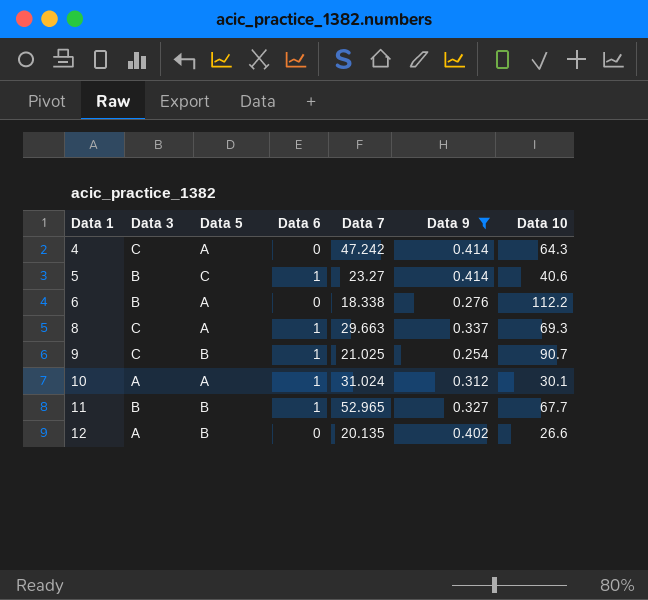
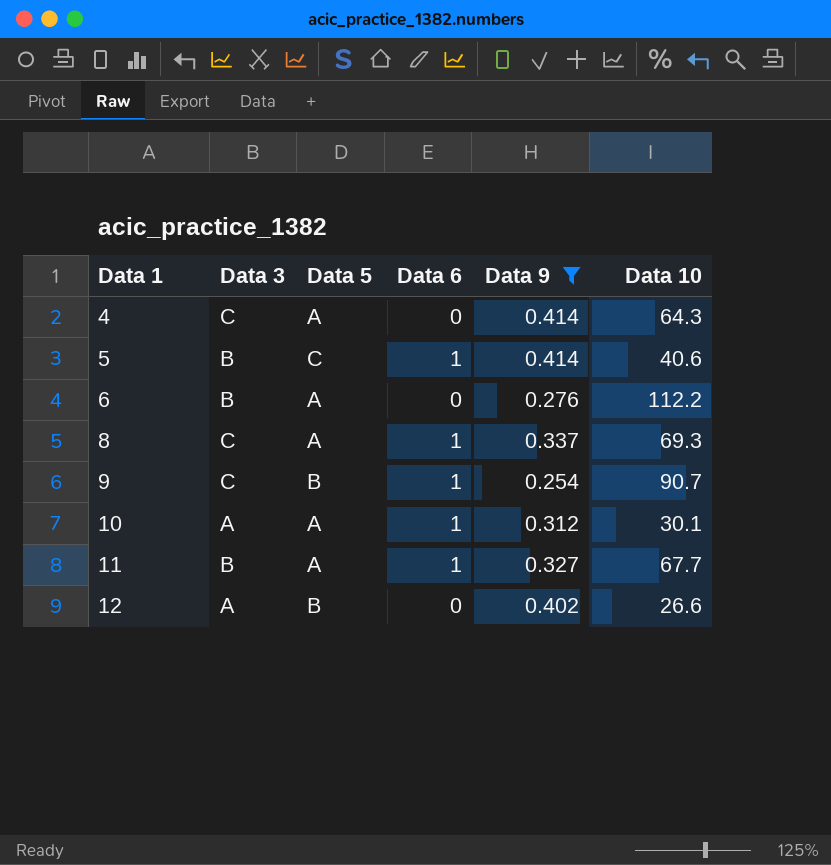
column Data 7 | position: 5 -> none
11 | Data 5: B -> A

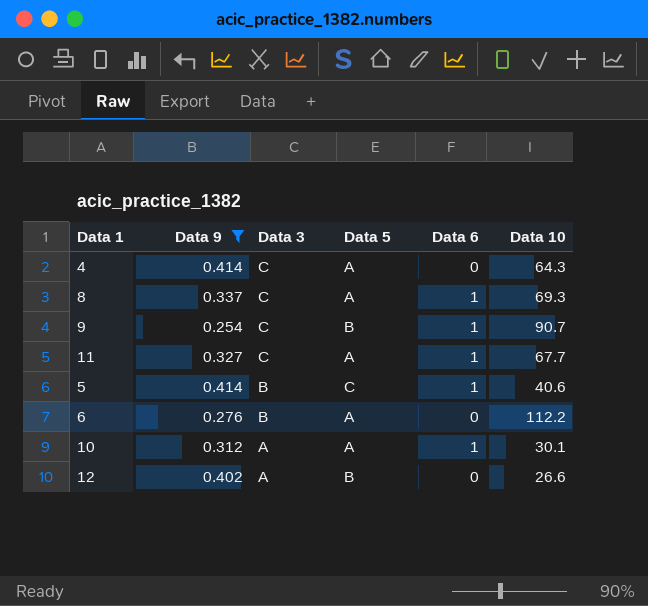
row order: Data 1 ascending -> Data 3 descending
column Data 9 | position: 5 -> 2
11 | Data 3: B -> C

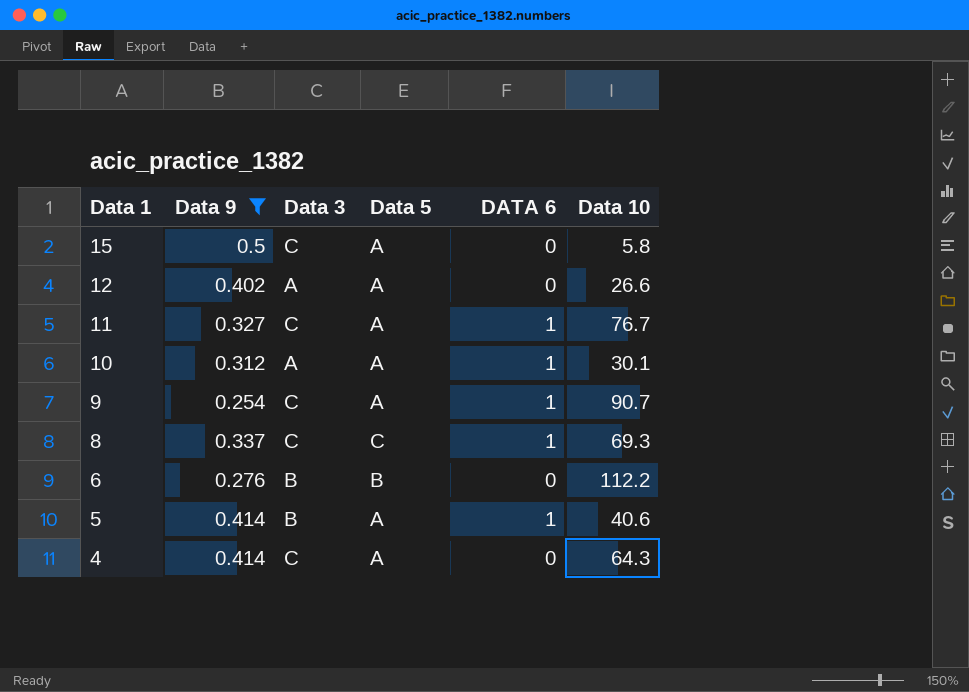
row order: Data 3 descending -> Data 1 descending
column name: Data 6 -> DATA 6
row 15: none -> 0.5 | C | A | 0 | 5.8
12 | Data 5: B -> A
11 | Data 10: 67.7 -> 76.7
9 | Data 5: B -> A
8 | Data 5: A -> C
6 | Data 5: A -> B
5 | Data 5: C -> A

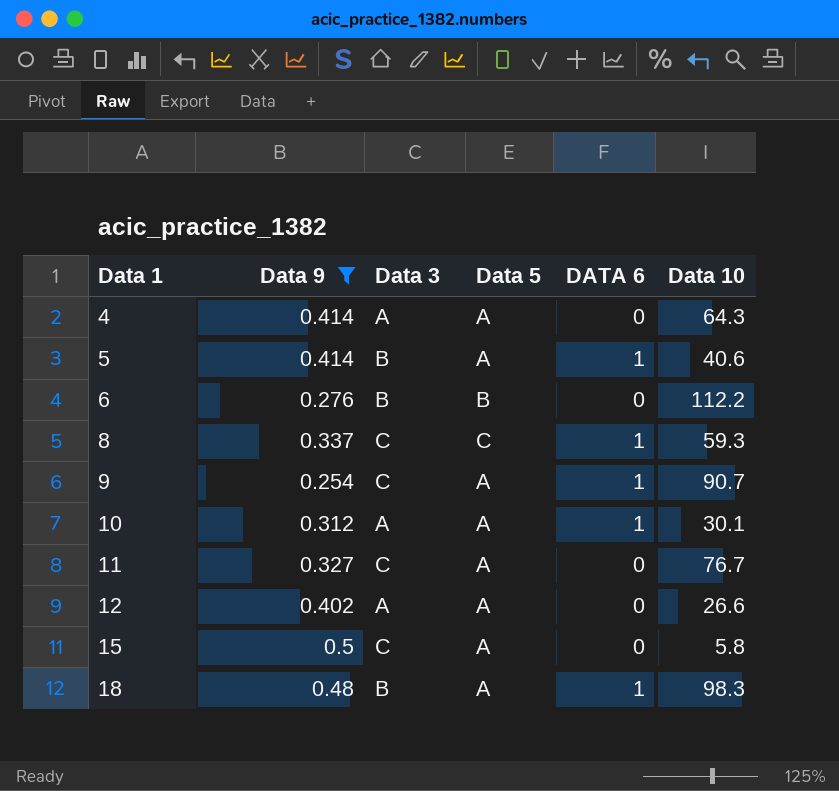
row order: Data 1 descending -> Data 1 ascending
4 | Data 3: C -> A
8 | Data 10: 69.3 -> 59.3
11 | DATA 6: 1 -> 0
row 18: none -> 0.48 | B | A | 1 | 98.3

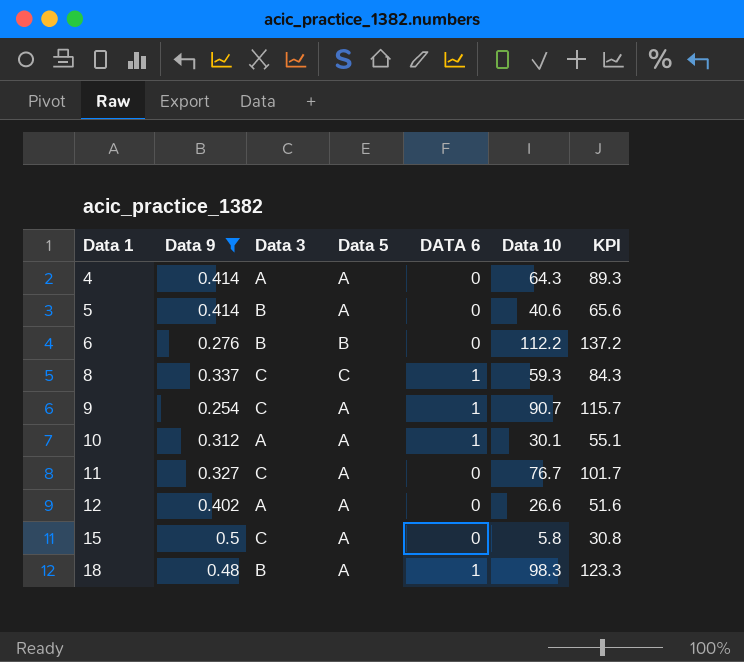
column KPI | formula: none -> [Data 10] + 25
5 | DATA 6: 1 -> 0

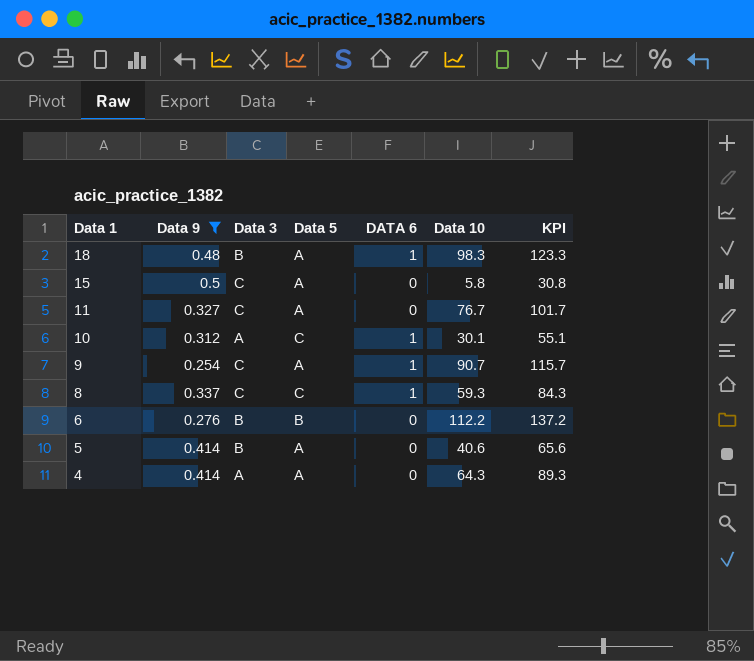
row order: Data 1 ascending -> Data 1 descending
row 12: 0.402 | A | A | 0 | 26.6 | 51.6 -> none
10 | Data 5: A -> C

